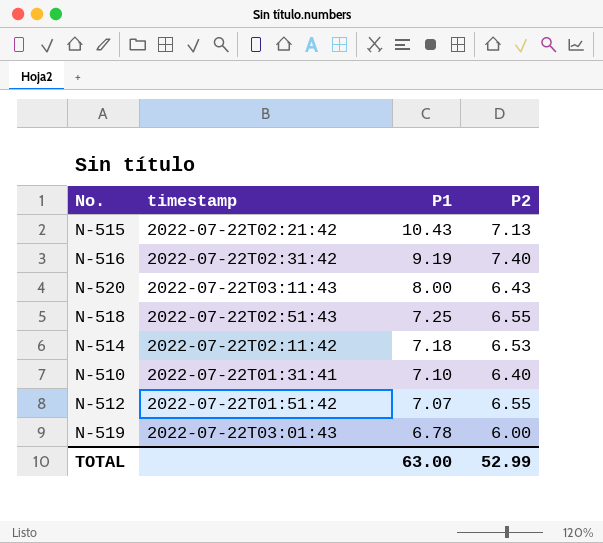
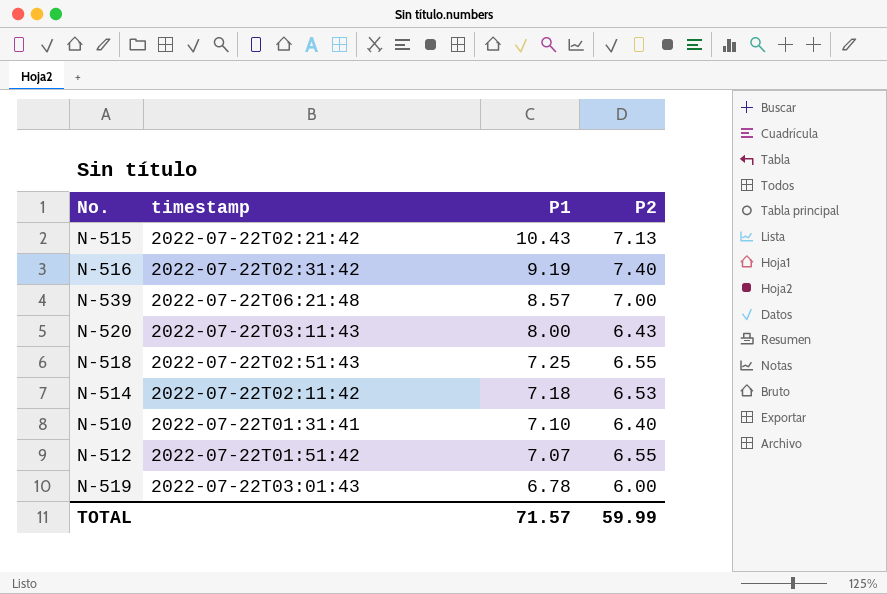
row N-539: none -> 2022-07-22T06:21:48 | 8.57 | 7.00
TOTAL | P1: 63.00 -> 71.57
TOTAL | P2: 52.99 -> 59.99

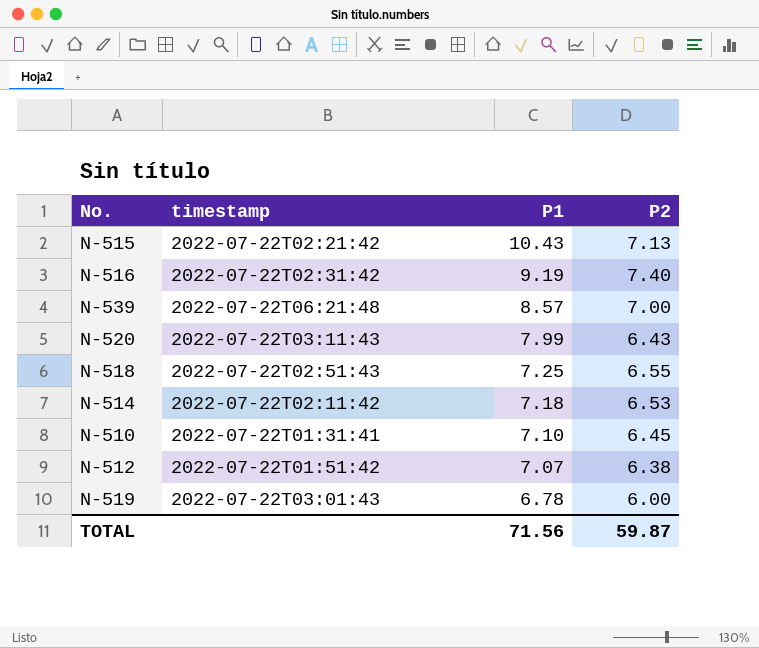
N-520 | P1: 8.00 -> 7.99
N-510 | P2: 6.40 -> 6.45
N-512 | P2: 6.55 -> 6.38
TOTAL | P1: 71.57 -> 71.56
TOTAL | P2: 59.99 -> 59.87

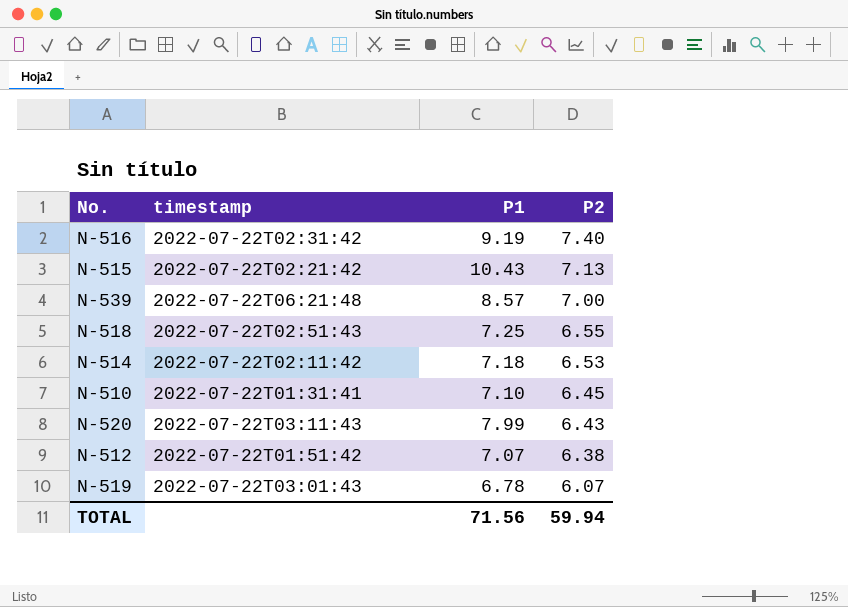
row order: P1 descending -> P2 descending
N-519 | P2: 6.00 -> 6.07
TOTAL | P2: 59.87 -> 59.94

